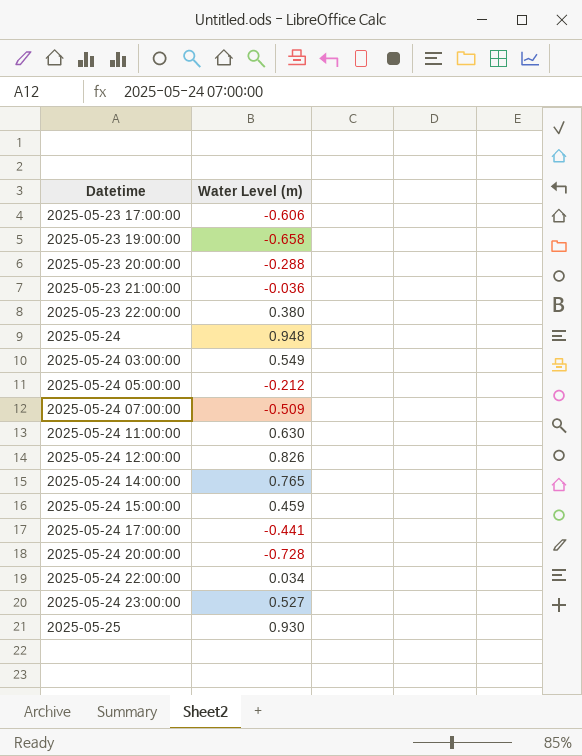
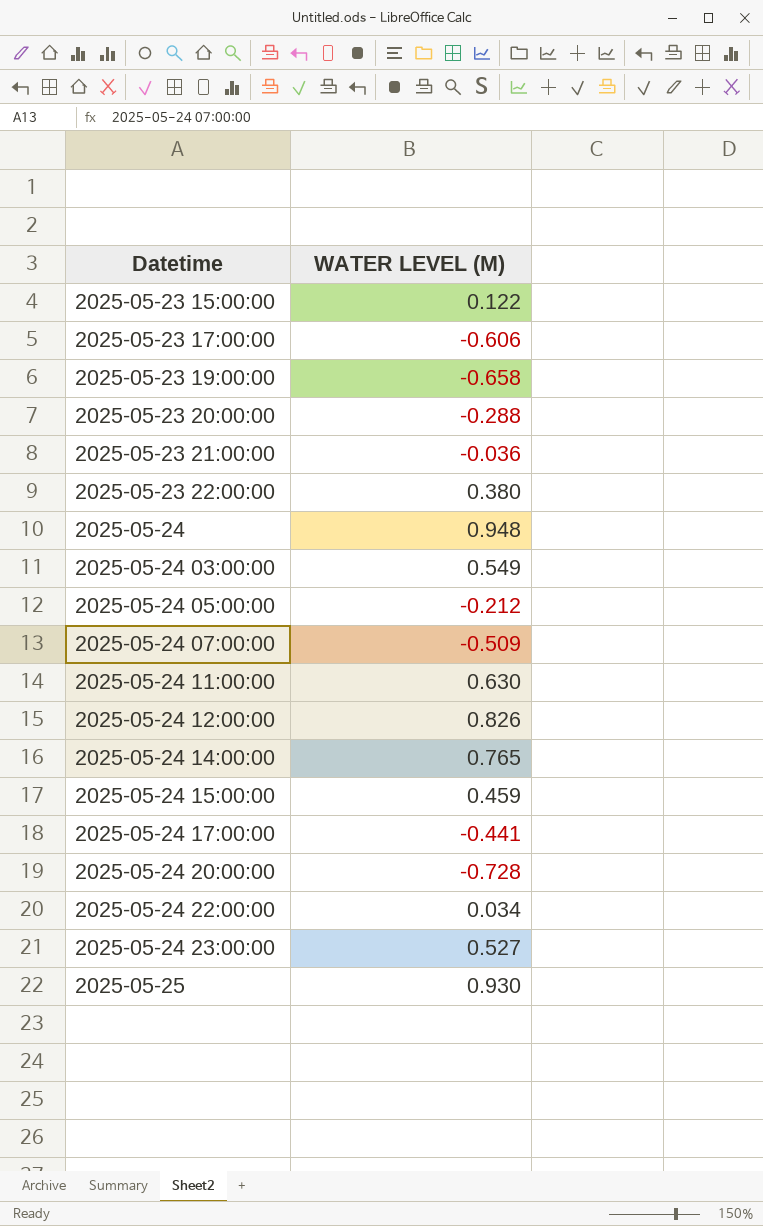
column name: Water Level (m) -> WATER LEVEL (M)
row 2025-05-23 15:00:00: none -> 0.122

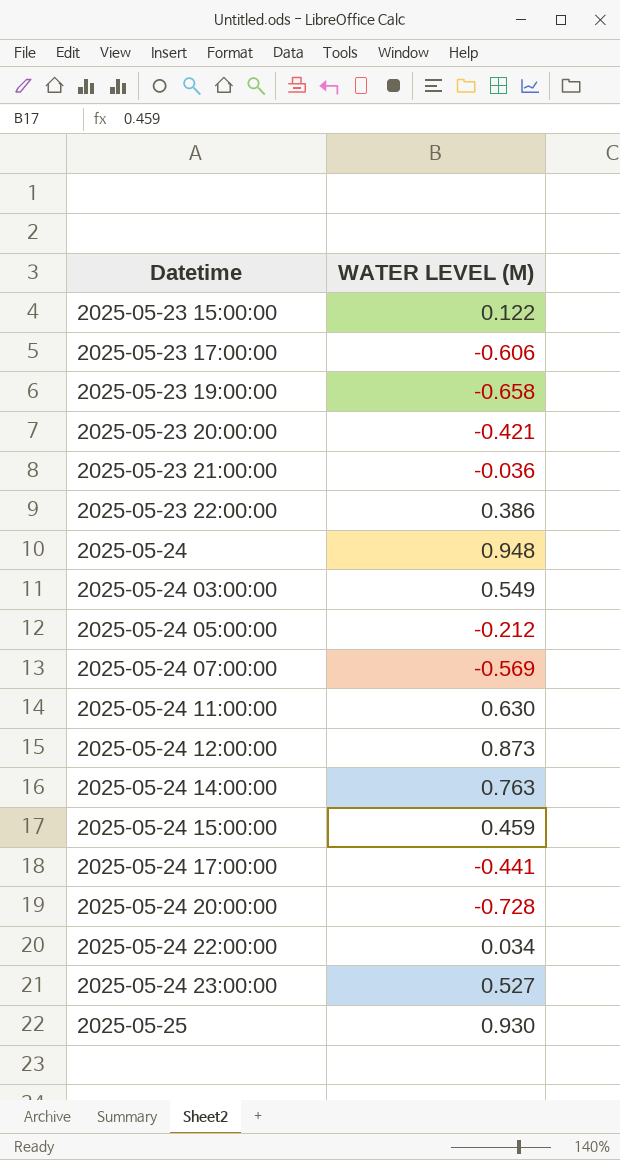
2025-05-23 20:00:00 | WATER LEVEL (M): -0.288 -> -0.421
2025-05-23 22:00:00 | WATER LEVEL (M): 0.380 -> 0.386
2025-05-24 07:00:00 | WATER LEVEL (M): -0.509 -> -0.569
2025-05-24 12:00:00 | WATER LEVEL (M): 0.826 -> 0.873
2025-05-24 14:00:00 | WATER LEVEL (M): 0.765 -> 0.763

